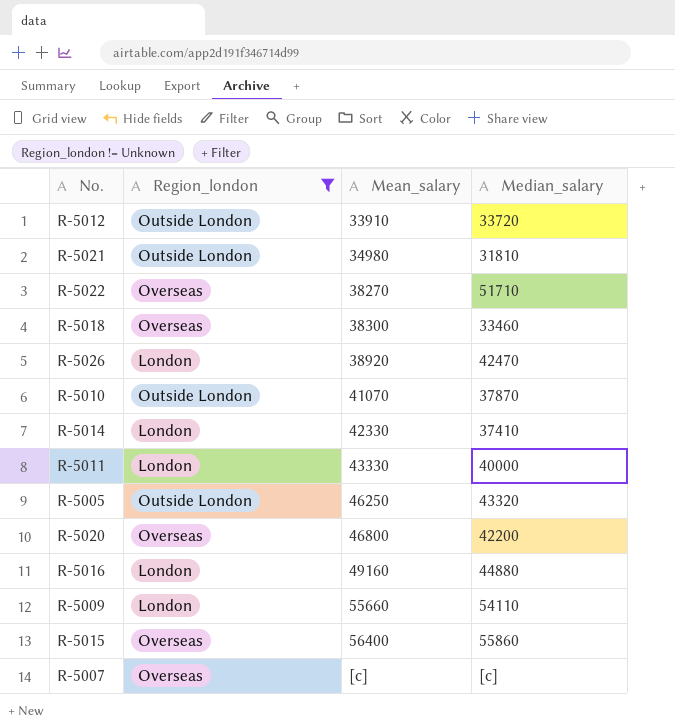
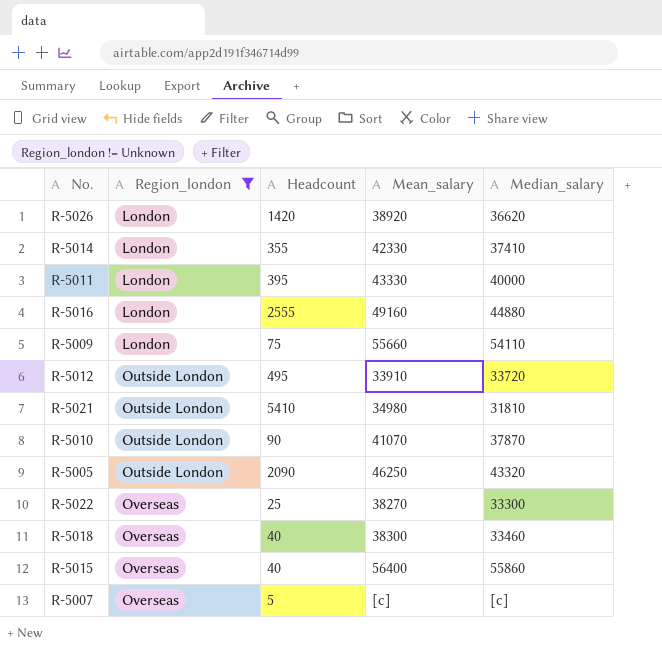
row order: Mean_salary ascending -> Region_london ascending
column Headcount | position: none -> 3
row R-5020: Overseas | 46800 | 42200 -> none
R-5026 | Median_salary: 42470 -> 36620
R-5022 | Median_salary: 51710 -> 33300

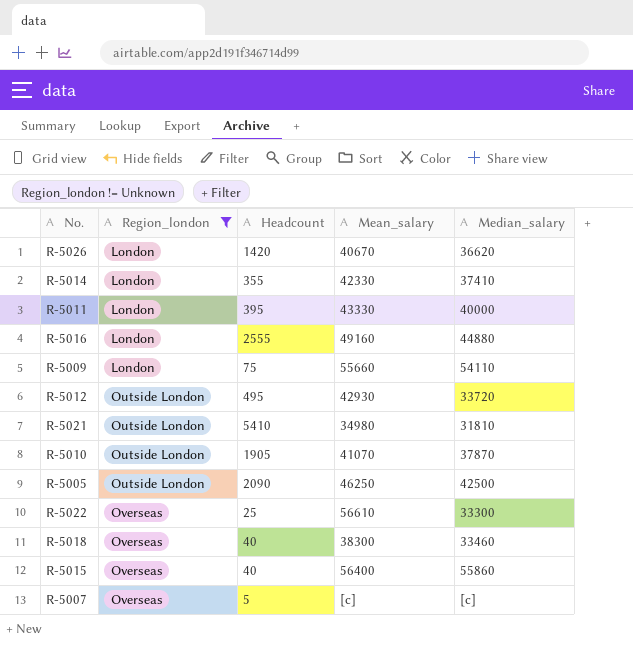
R-5026 | Mean_salary: 38920 -> 40670
R-5012 | Mean_salary: 33910 -> 42930
R-5010 | Headcount: 90 -> 1905
R-5005 | Median_salary: 43320 -> 42500
R-5022 | Mean_salary: 38270 -> 56610

